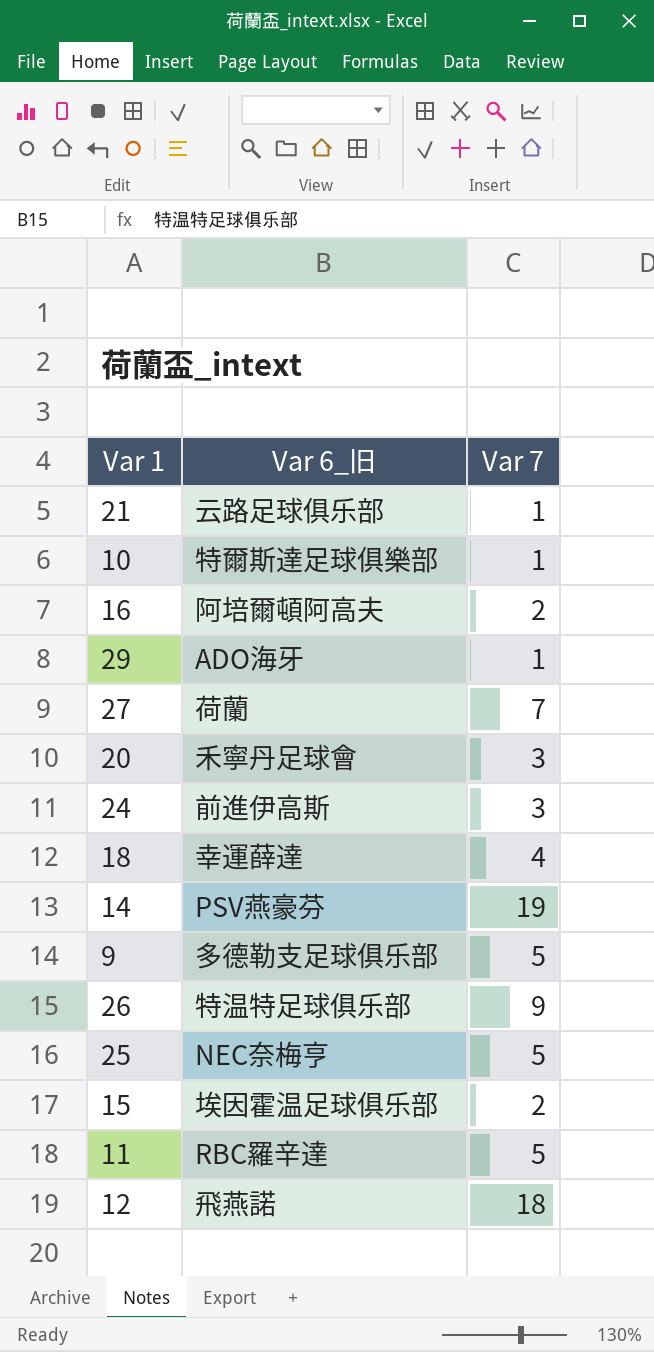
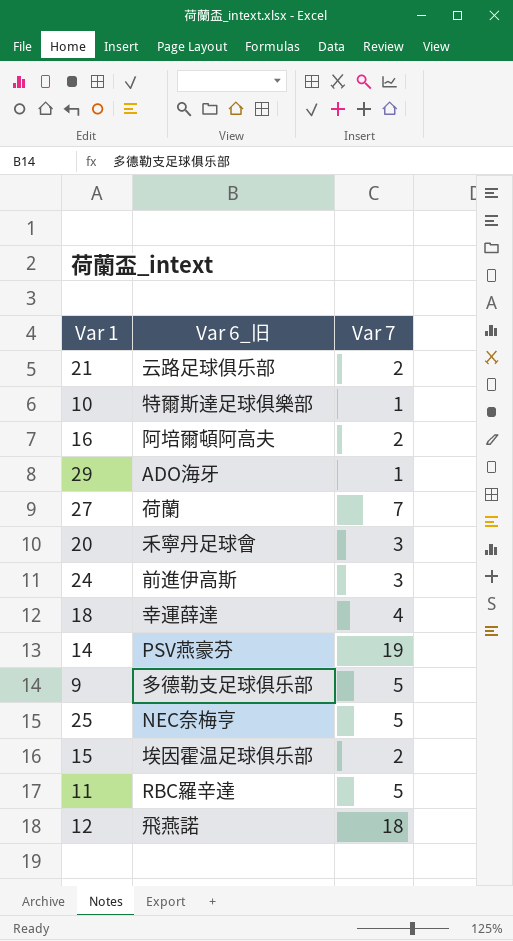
row 26: 特温特足球俱乐部 | 9 -> none
21 | Var 7: 1 -> 2

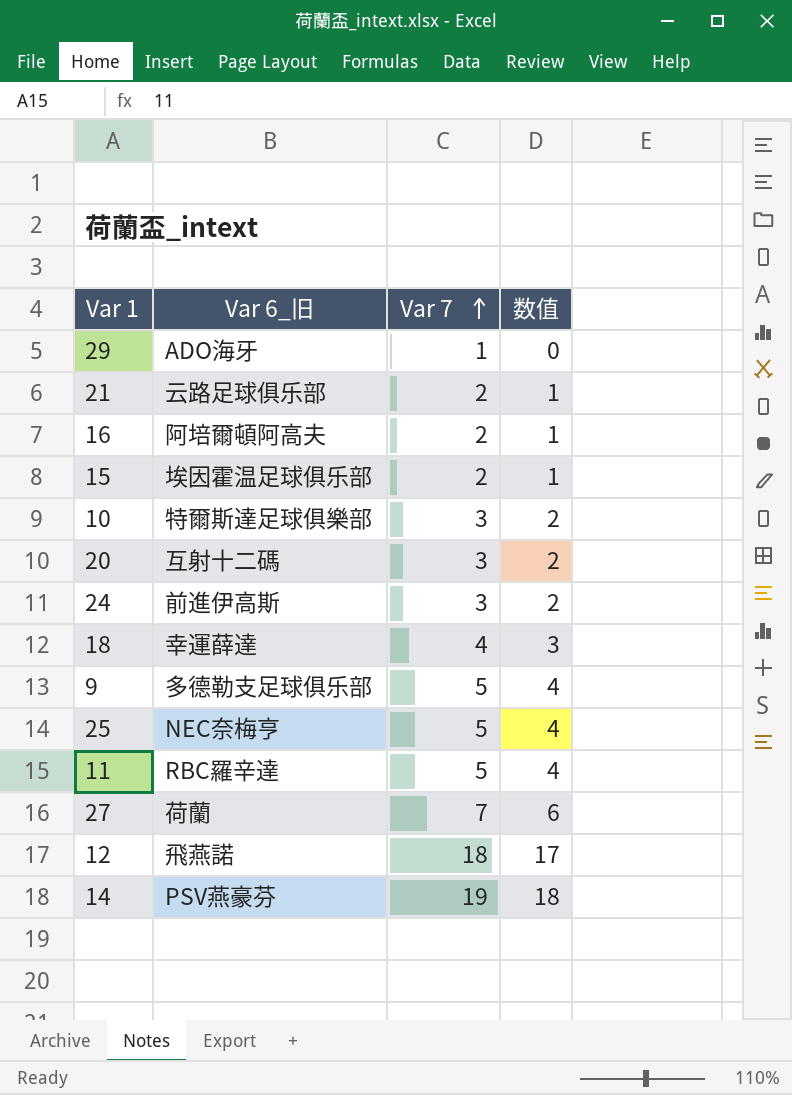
row order: none -> Var 7 ascending
column 数值 | formula: none -> [Var 7] - 1
10 | Var 7: 1 -> 3
20 | Var 6_旧: 禾寧丹足球會 -> 互射十二碼

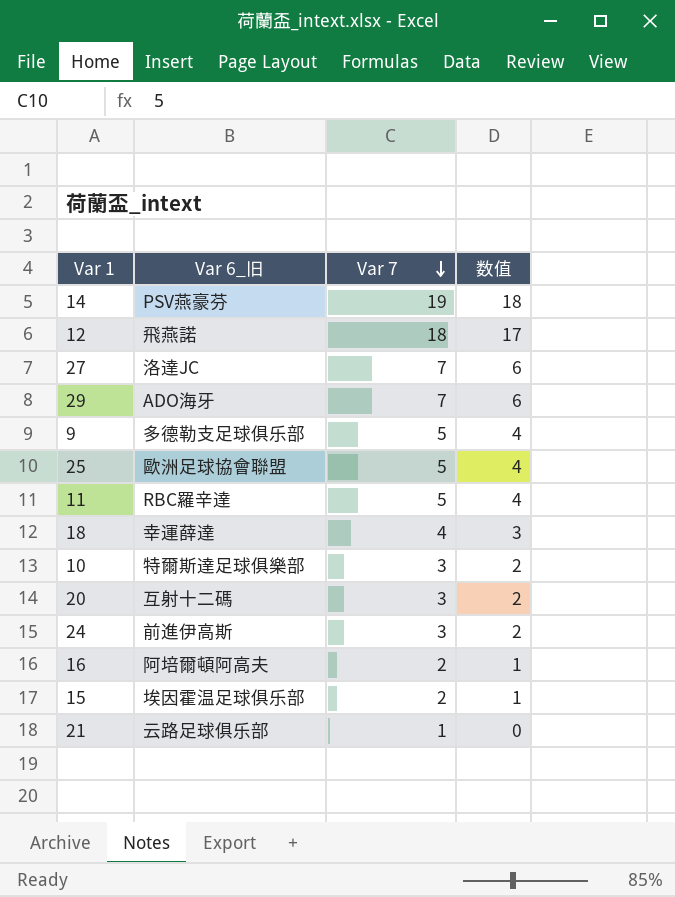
row order: Var 7 ascending -> Var 7 descending
27 | Var 6_旧: 荷蘭 -> 洛達JC
29 | Var 7: 1 -> 7
29 | 数值: 0 -> 6
25 | Var 6_旧: NEC奈梅亨 -> 歐洲足球協會聯盟
21 | Var 7: 2 -> 1
21 | 数值: 1 -> 0

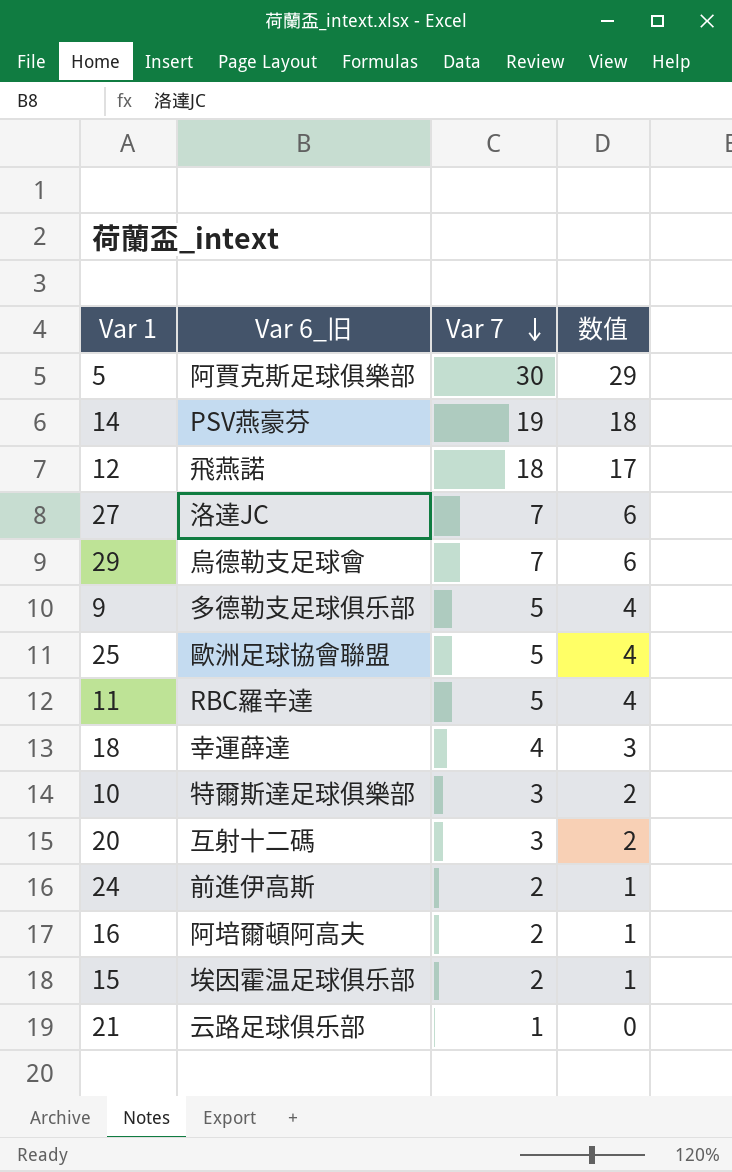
row 5: none -> 阿賈克斯足球俱樂部 | 30 | 29
29 | Var 6_旧: ADO海牙 -> 烏德勒支足球會
24 | Var 7: 3 -> 2
24 | 数值: 2 -> 1

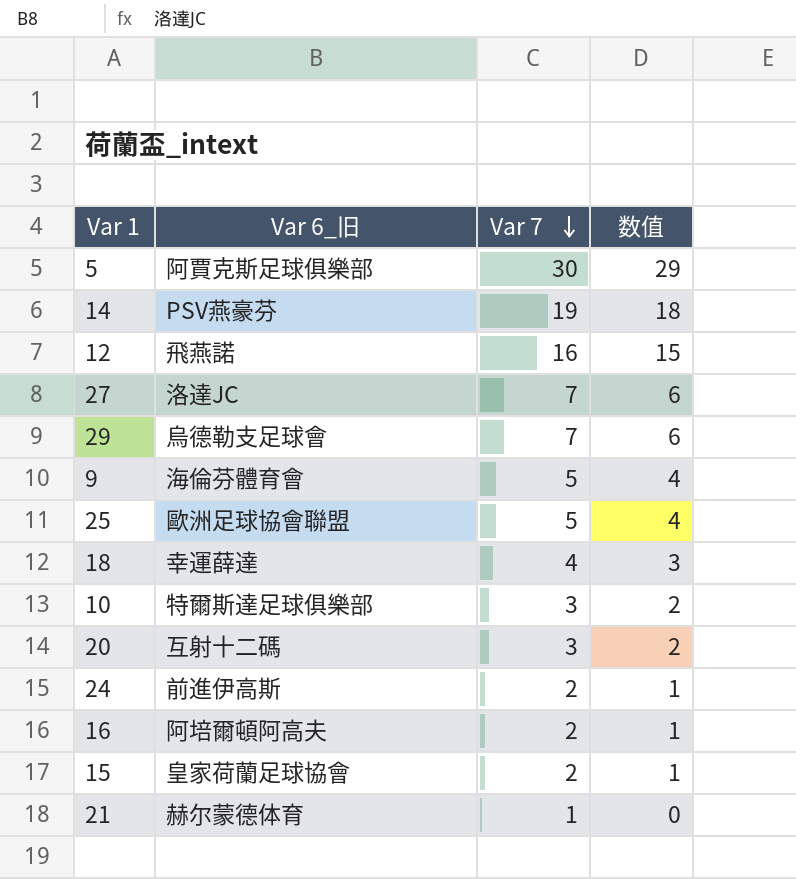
row 11: RBC羅辛達 | 5 | 4 -> none
12 | Var 7: 18 -> 16
12 | 数值: 17 -> 15
9 | Var 6_旧: 多德勒支足球俱乐部 -> 海倫芬體育會
15 | Var 6_旧: 埃因霍温足球俱乐部 -> 皇家荷蘭足球協會
21 | Var 6_旧: 云路足球俱乐部 -> 赫尔蒙德体育

